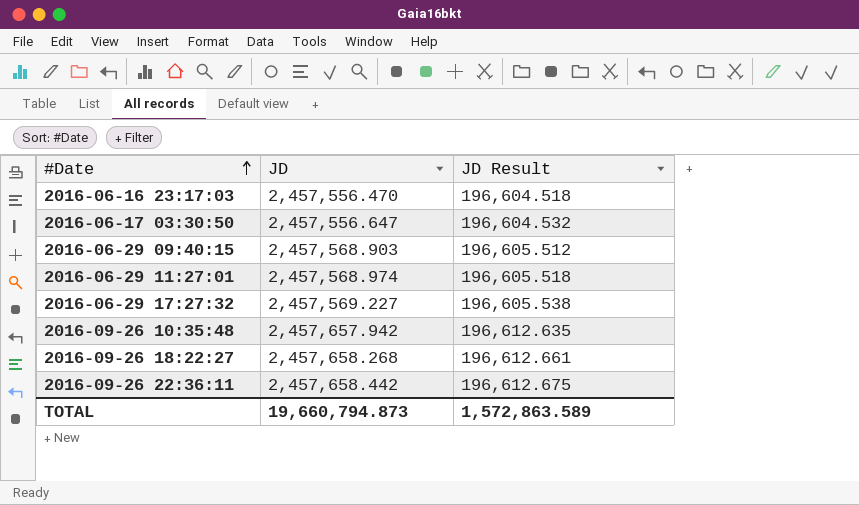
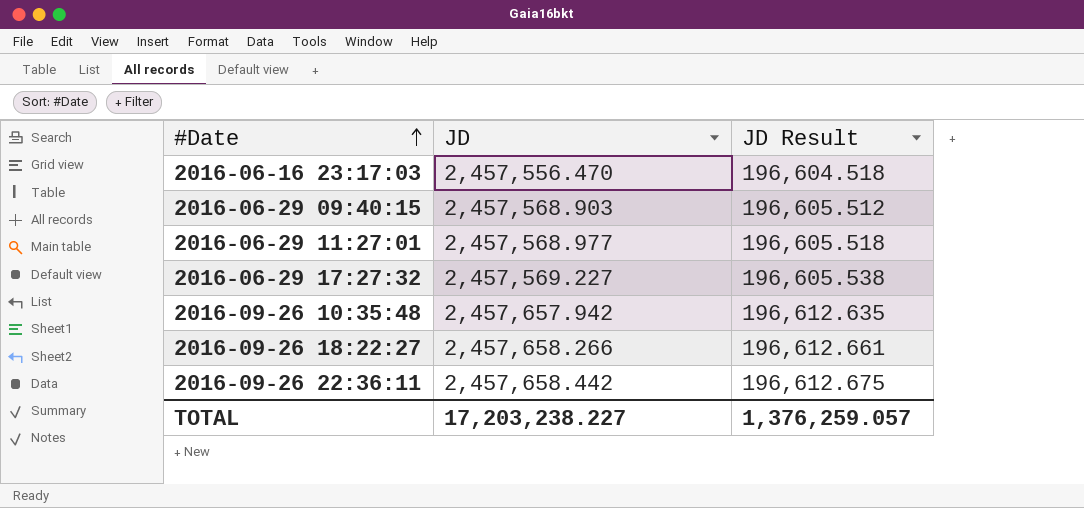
row 2016-06-17 03:30:50: 2,457,556.647 | 196,604.532 -> none
2016-06-29 11:27:01 | JD: 2,457,568.974 -> 2,457,568.977
2016-09-26 18:22:27 | JD: 2,457,658.268 -> 2,457,658.266
TOTAL | JD: 19,660,794.873 -> 17,203,238.227
TOTAL | JD Result: 1,572,863.589 -> 1,376,259.057

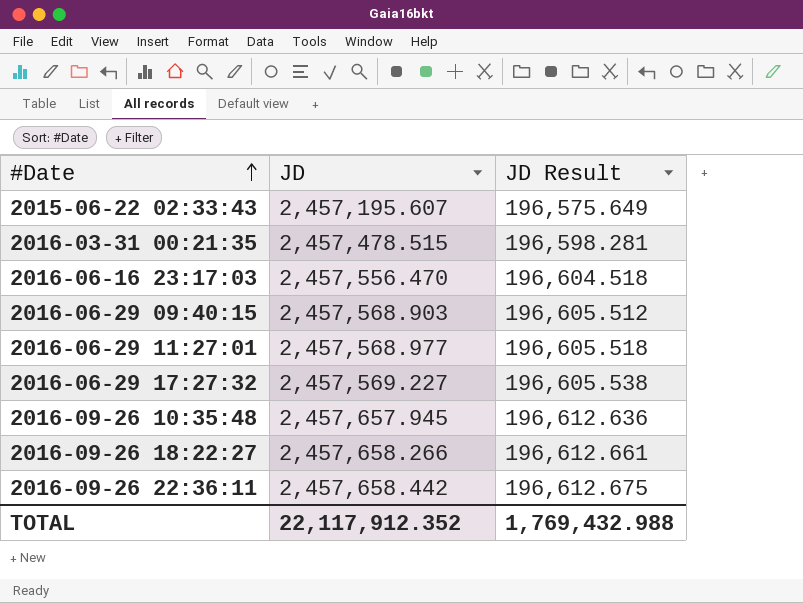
row 2015-06-22 02:33:43: none -> 2,457,195.607 | 196,575.649
row 2016-03-31 00:21:35: none -> 2,457,478.515 | 196,598.281
2016-09-26 10:35:48 | JD: 2,457,657.942 -> 2,457,657.945
2016-09-26 10:35:48 | JD Result: 196,612.635 -> 196,612.636
TOTAL | JD: 17,203,238.227 -> 22,117,912.352
TOTAL | JD Result: 1,376,259.057 -> 1,769,432.988

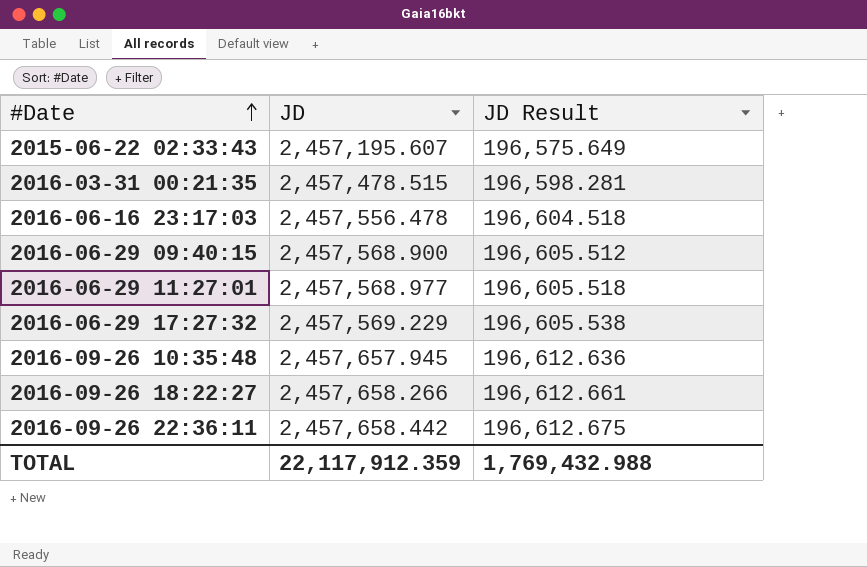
2016-06-16 23:17:03 | JD: 2,457,556.470 -> 2,457,556.478
2016-06-29 09:40:15 | JD: 2,457,568.903 -> 2,457,568.900
2016-06-29 17:27:32 | JD: 2,457,569.227 -> 2,457,569.229
TOTAL | JD: 22,117,912.352 -> 22,117,912.359

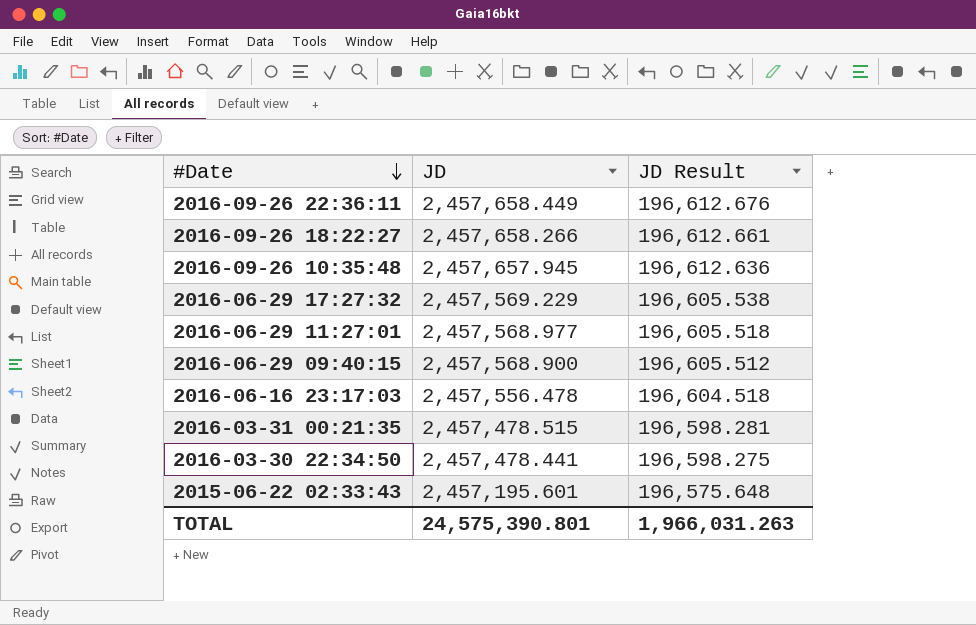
row order: #Date ascending -> #Date descending
2016-09-26 22:36:11 | JD: 2,457,658.442 -> 2,457,658.449
2016-09-26 22:36:11 | JD Result: 196,612.675 -> 196,612.676
row 2016-03-30 22:34:50: none -> 2,457,478.441 | 196,598.275
2015-06-22 02:33:43 | JD: 2,457,195.607 -> 2,457,195.601
2015-06-22 02:33:43 | JD Result: 196,575.649 -> 196,575.648
TOTAL | JD: 22,117,912.359 -> 24,575,390.801
TOTAL | JD Result: 1,769,432.988 -> 1,966,031.263

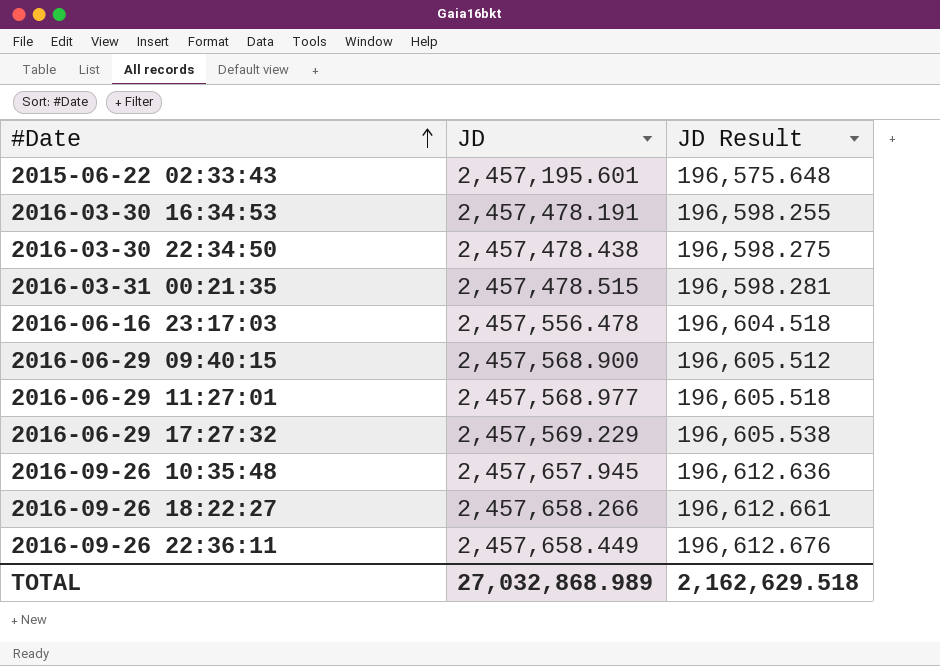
row order: #Date descending -> #Date ascending
row 2016-03-30 16:34:53: none -> 2,457,478.191 | 196,598.255
2016-03-30 22:34:50 | JD: 2,457,478.441 -> 2,457,478.438
TOTAL | JD: 24,575,390.801 -> 27,032,868.989
TOTAL | JD Result: 1,966,031.263 -> 2,162,629.518

